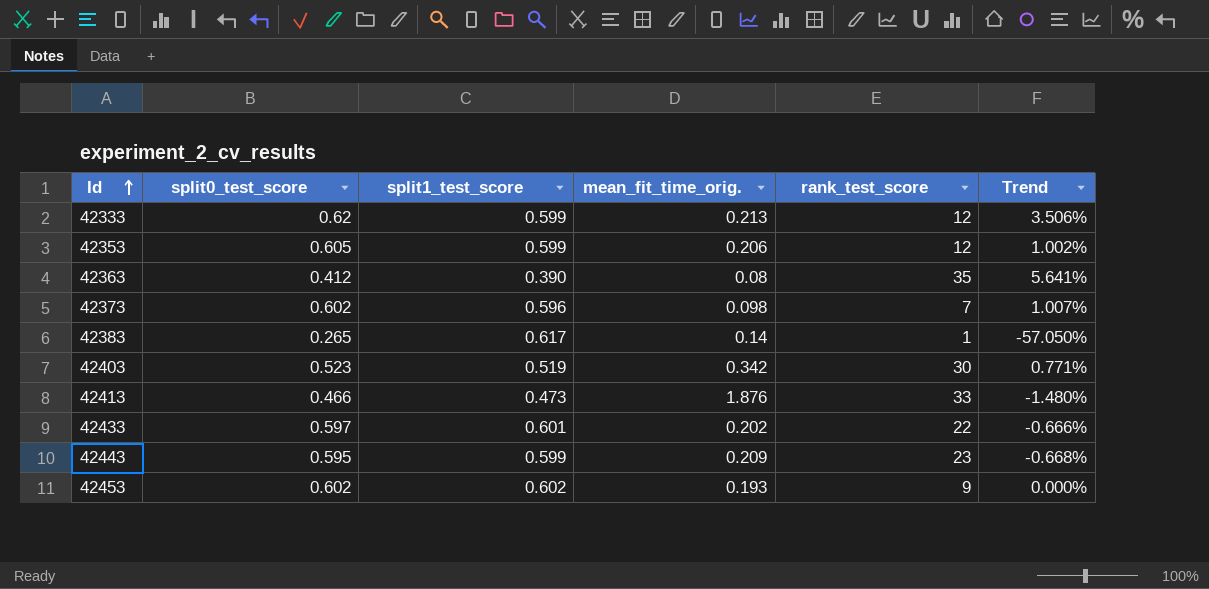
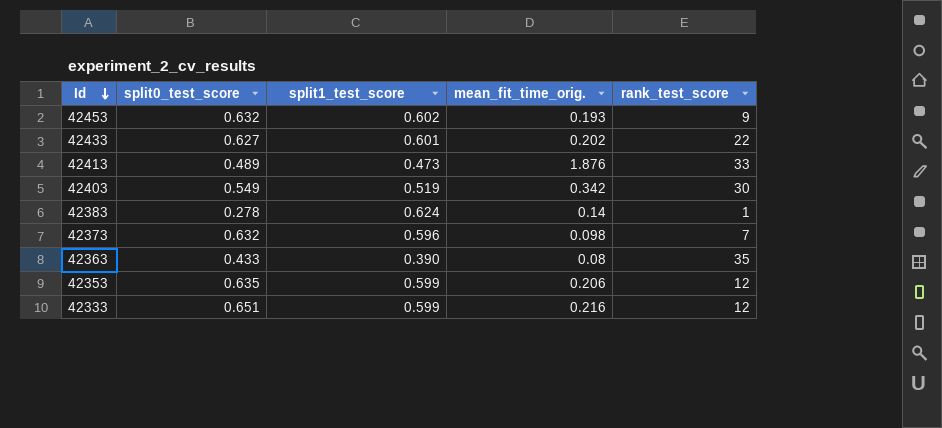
row order: Id ascending -> Id descending
column Trend | formula: ([split0_test_score] - [split1_test_score]) / [split1_test_score] -> none
row 42443: 0.595 | 0.599 | 0.209 | 23 | -0.668% -> none
42453 | split0_test_score: 0.602 -> 0.632
42433 | split0_test_score: 0.597 -> 0.627
42413 | split0_test_score: 0.466 -> 0.489
42403 | split0_test_score: 0.523 -> 0.549
42383 | split0_test_score: 0.265 -> 0.278
42383 | split1_test_score: 0.617 -> 0.624
42373 | split0_test_score: 0.602 -> 0.632
42363 | split0_test_score: 0.412 -> 0.433
42353 | split0_test_score: 0.605 -> 0.635
42333 | split0_test_score: 0.62 -> 0.651
42333 | mean_fit_time_orig.: 0.213 -> 0.216

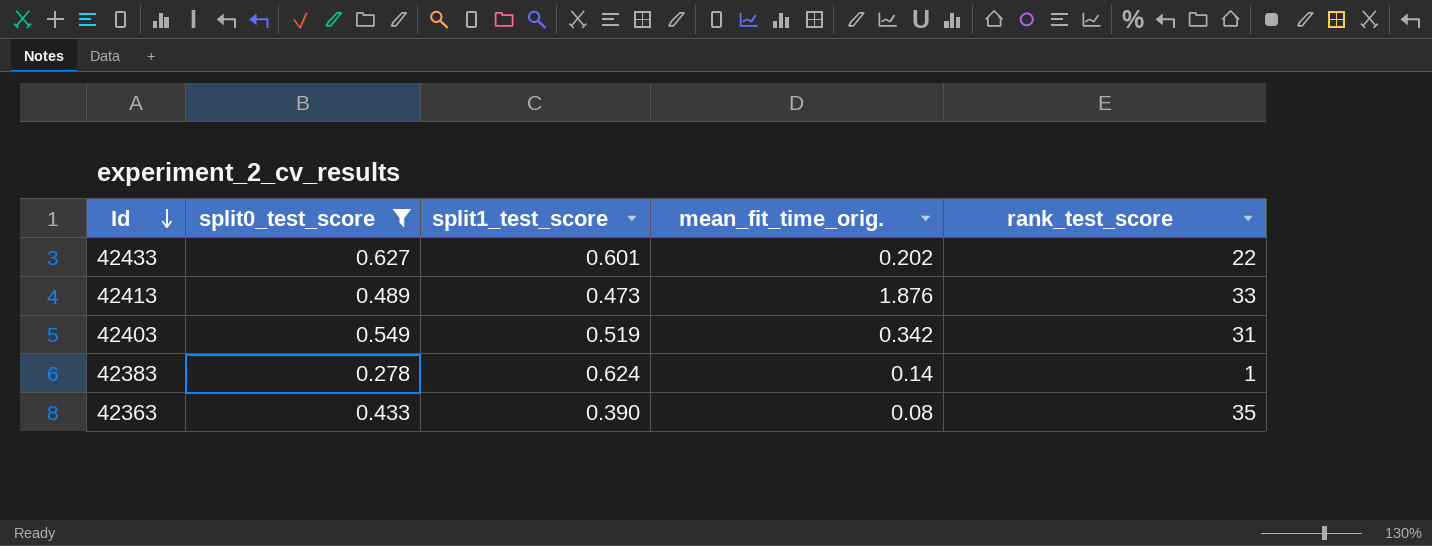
filter: none -> split0_test_score <= 0.627
42403 | rank_test_score: 30 -> 31

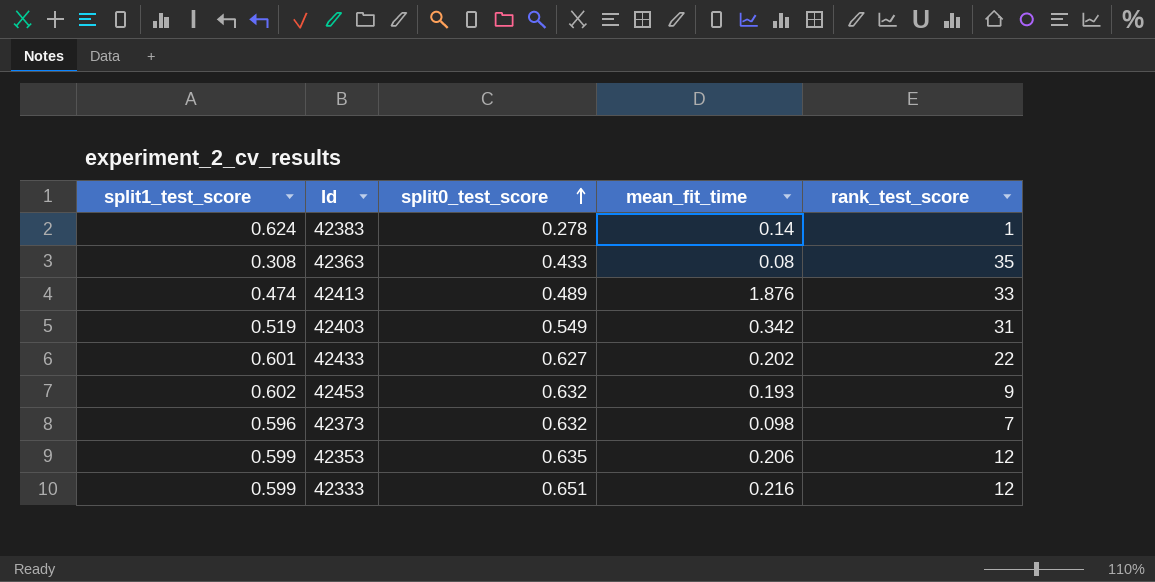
filter: split0_test_score <= 0.627 -> none
row order: Id descending -> split0_test_score ascending
column split1_test_score | position: 3 -> 1
column name: mean_fit_time_orig. -> mean_fit_time
42363 | split1_test_score: 0.390 -> 0.308
42413 | split1_test_score: 0.473 -> 0.474

